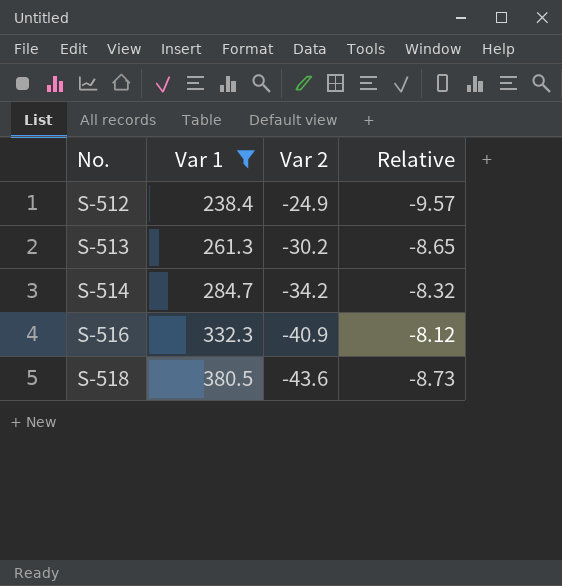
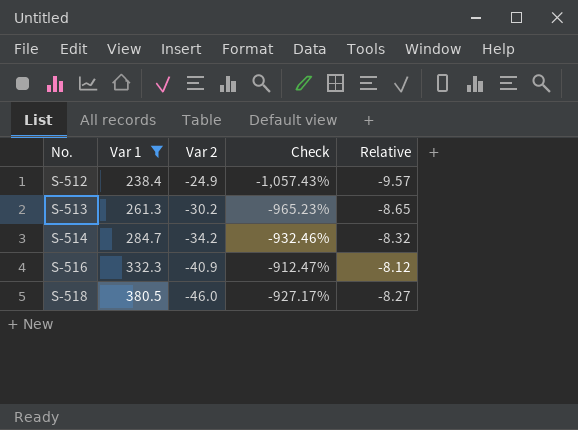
column Check | formula: none -> ([Var 1] - [Var 2]) / [Var 2]
S-518 | Var 2: -43.6 -> -46.0
S-518 | Relative: -8.73 -> -8.27

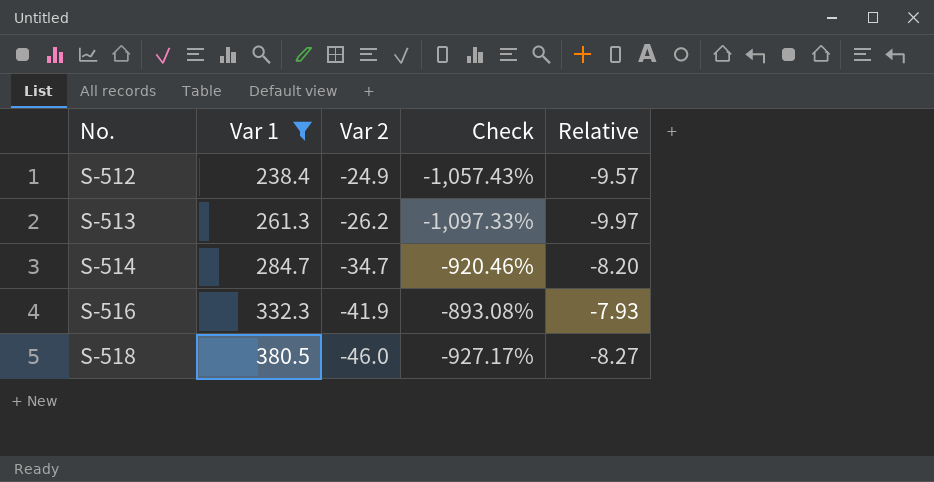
S-513 | Var 2: -30.2 -> -26.2
S-513 | Check: -965.23% -> -1,097.33%
S-513 | Relative: -8.65 -> -9.97
S-514 | Var 2: -34.2 -> -34.7
S-514 | Check: -932.46% -> -920.46%
S-514 | Relative: -8.32 -> -8.20
S-516 | Var 2: -40.9 -> -41.9
S-516 | Check: -912.47% -> -893.08%
S-516 | Relative: -8.12 -> -7.93

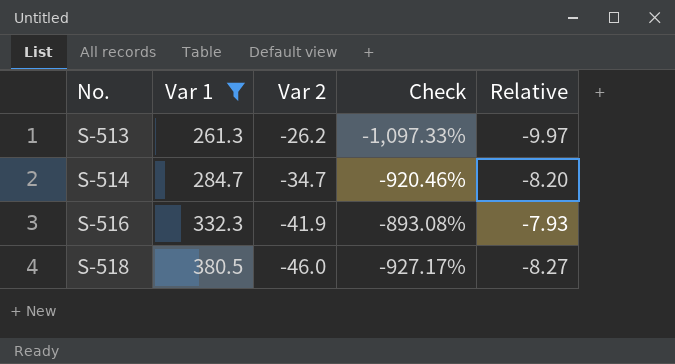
row S-512: 238.4 | -24.9 | -1,057.43% | -9.57 -> none

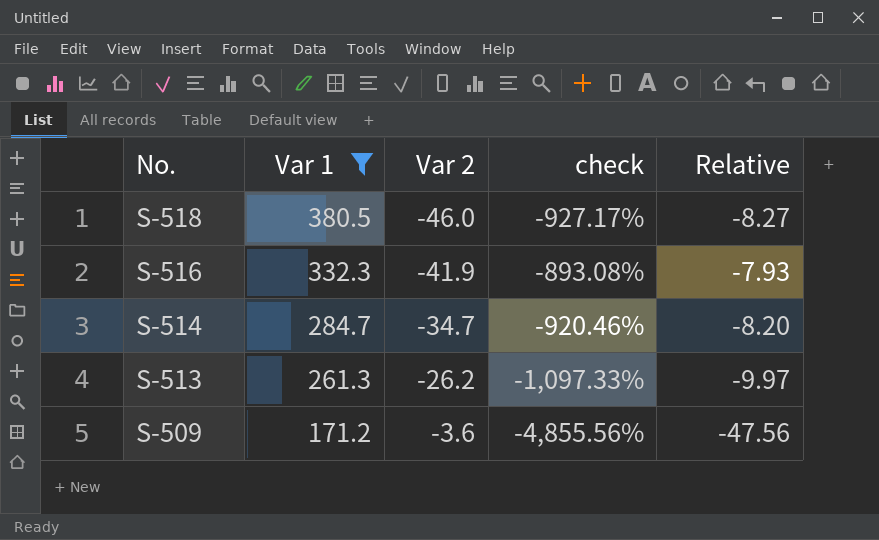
row order: No. ascending -> No. descending
column name: Check -> check
row S-509: none -> 171.2 | -3.6 | -4,855.56% | -47.56

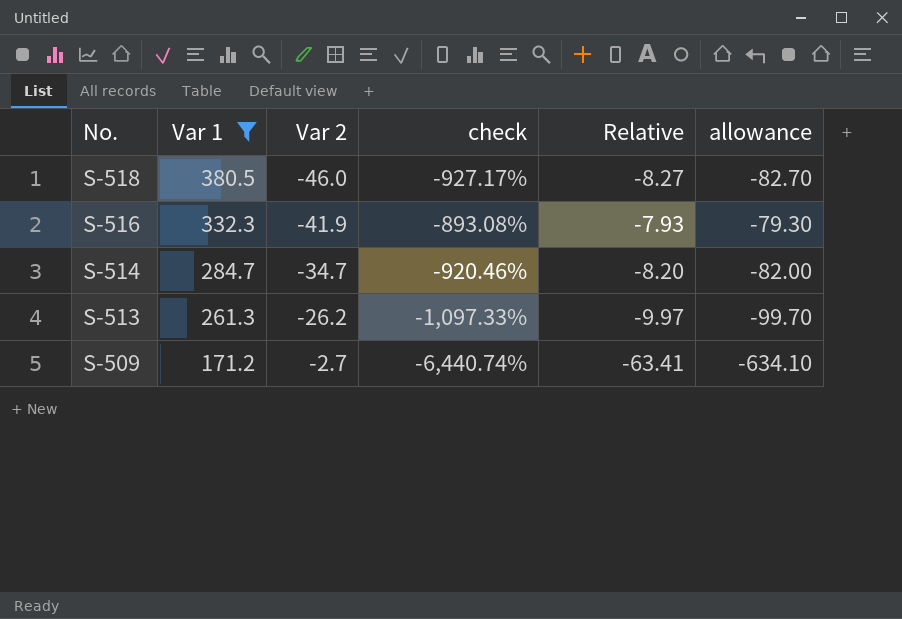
column allowance | formula: none -> [Relative] * 10
S-509 | Var 2: -3.6 -> -2.7
S-509 | check: -4,855.56% -> -6,440.74%
S-509 | Relative: -47.56 -> -63.41

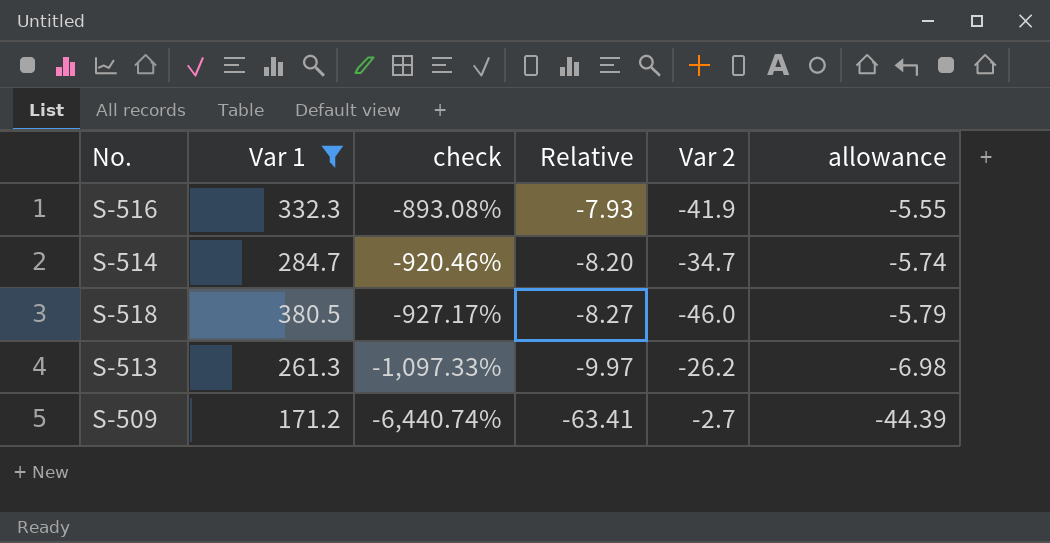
row order: No. descending -> check descending
column Var 2 | position: 3 -> 5
column allowance | formula: [Relative] * 10 -> [Relative] * 0.7

